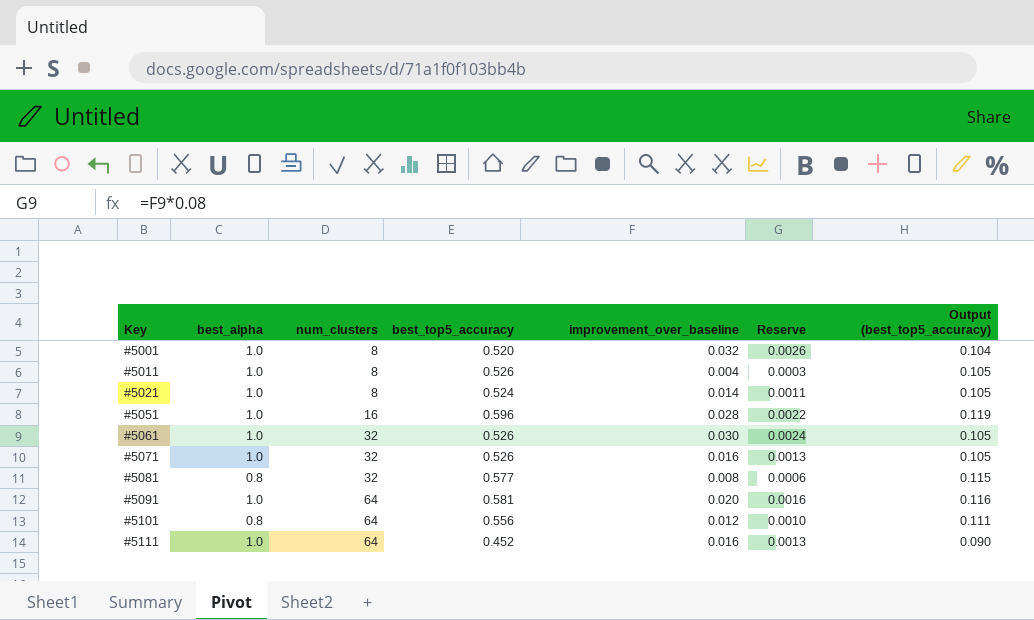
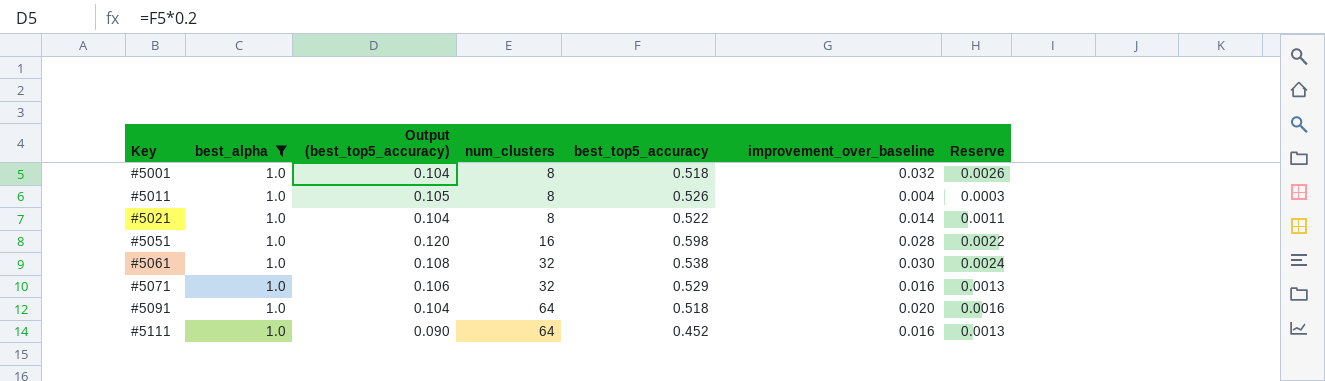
filter: none -> best_alpha = 1.0
column Output (best_top5_accuracy) | position: 7 -> 3
#5001 | best_top5_accuracy: 0.520 -> 0.518
#5021 | Output (best_top5_accuracy): 0.105 -> 0.104
#5021 | best_top5_accuracy: 0.524 -> 0.522
#5051 | Output (best_top5_accuracy): 0.119 -> 0.120
#5051 | best_top5_accuracy: 0.596 -> 0.598
#5061 | Output (best_top5_accuracy): 0.105 -> 0.108
#5061 | best_top5_accuracy: 0.526 -> 0.538
#5071 | Output (best_top5_accuracy): 0.105 -> 0.106
#5071 | best_top5_accuracy: 0.526 -> 0.529
#5091 | Output (best_top5_accuracy): 0.116 -> 0.104
#5091 | best_top5_accuracy: 0.581 -> 0.518

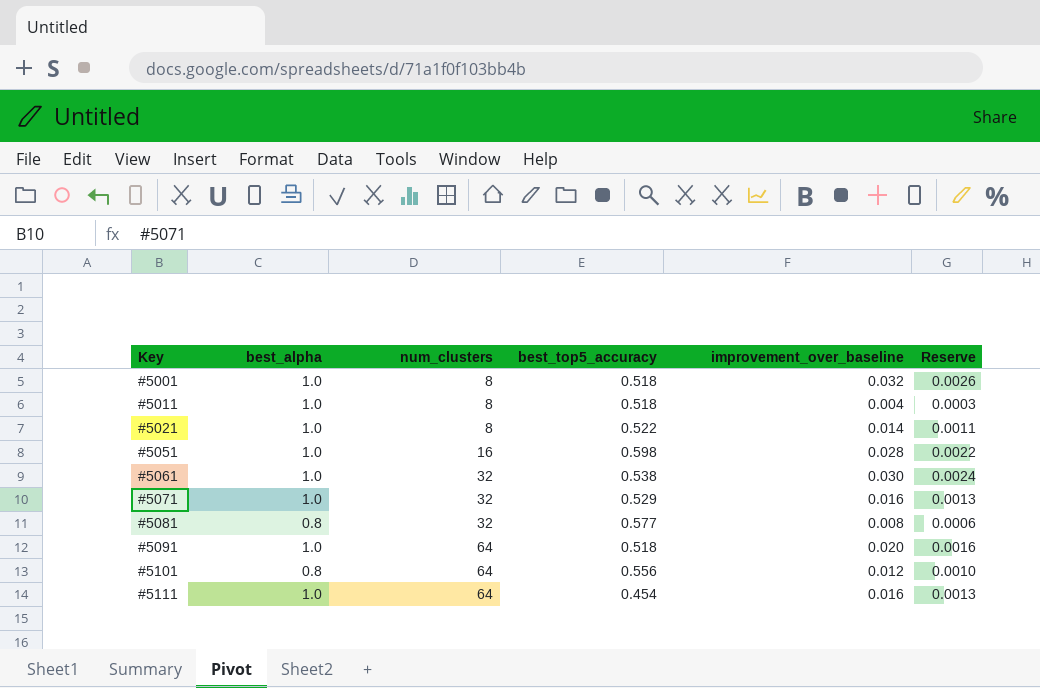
filter: best_alpha = 1.0 -> none
column Output (best_top5_accuracy) | formula: [best_top5_accuracy] * 0.2 -> none
#5011 | best_top5_accuracy: 0.526 -> 0.518
#5111 | best_top5_accuracy: 0.452 -> 0.454

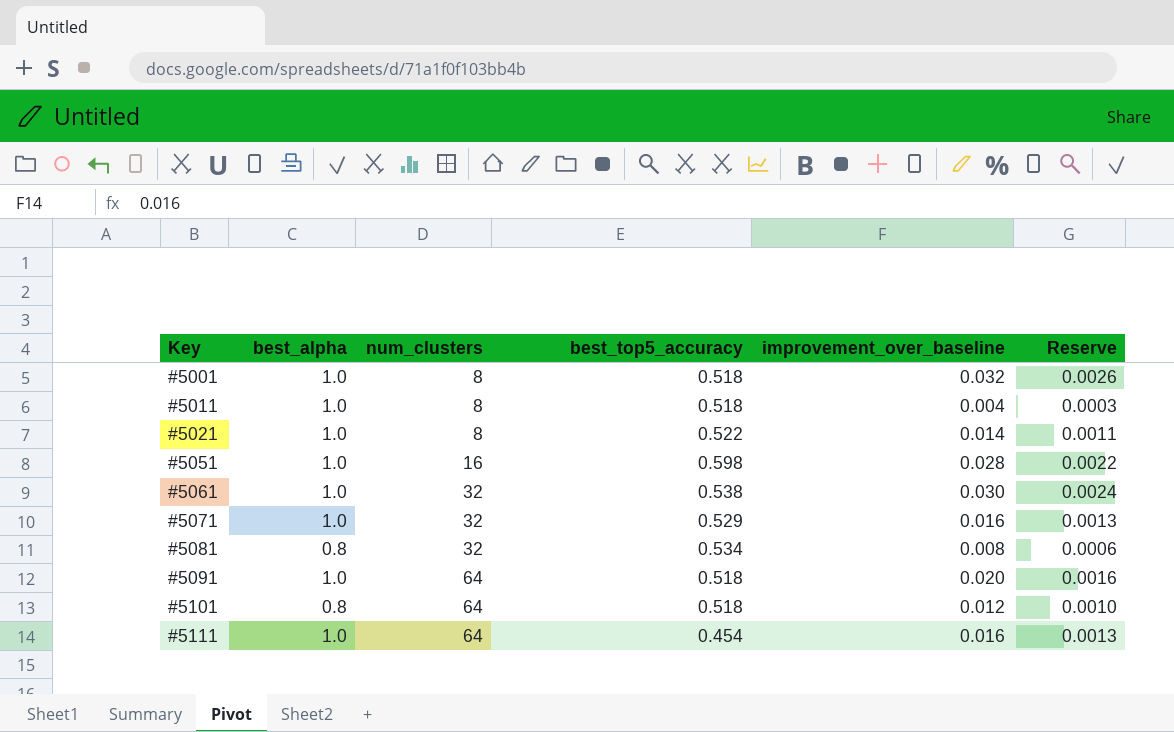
#5081 | best_top5_accuracy: 0.577 -> 0.534
#5101 | best_top5_accuracy: 0.556 -> 0.518

